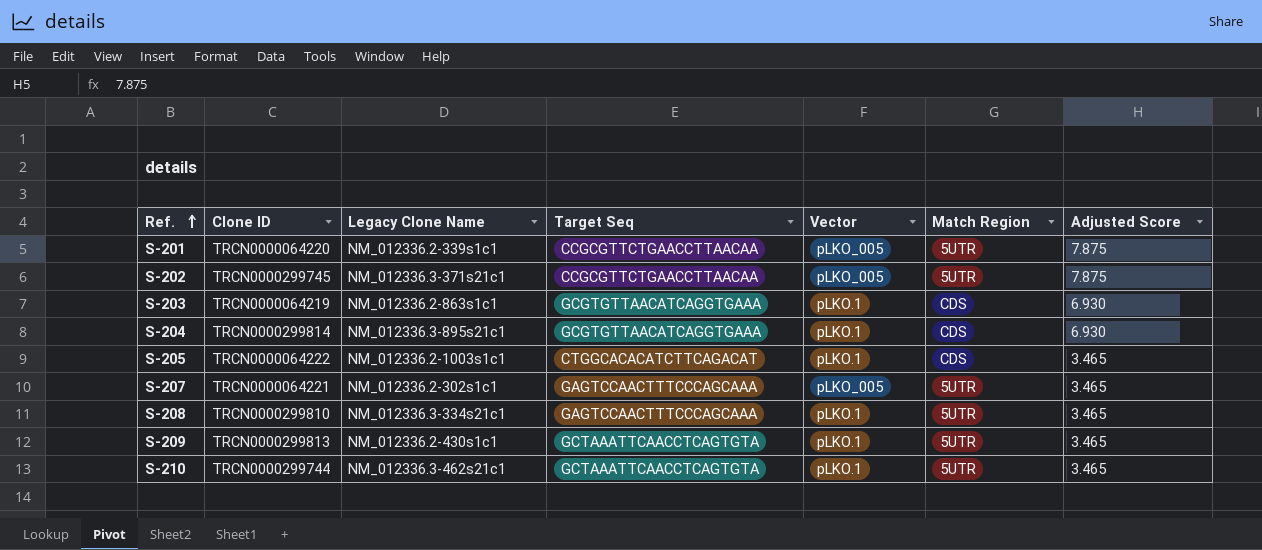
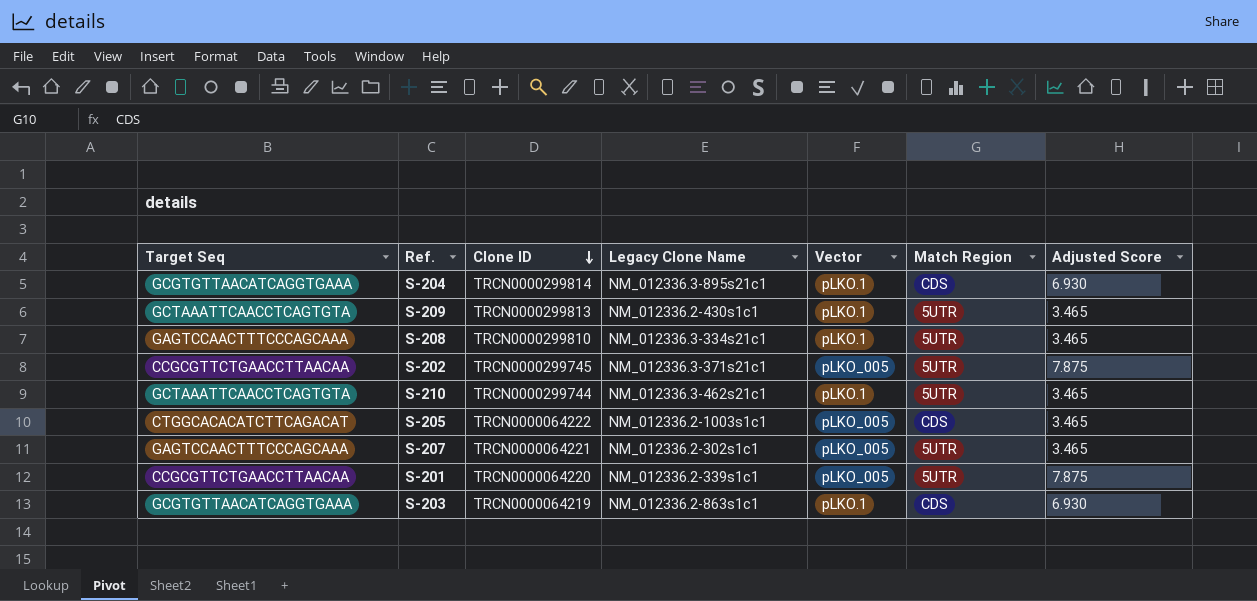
row order: Ref. ascending -> Clone ID descending
column Target Seq | position: 4 -> 1
S-205 | Vector: pLKO.1 -> pLKO_005

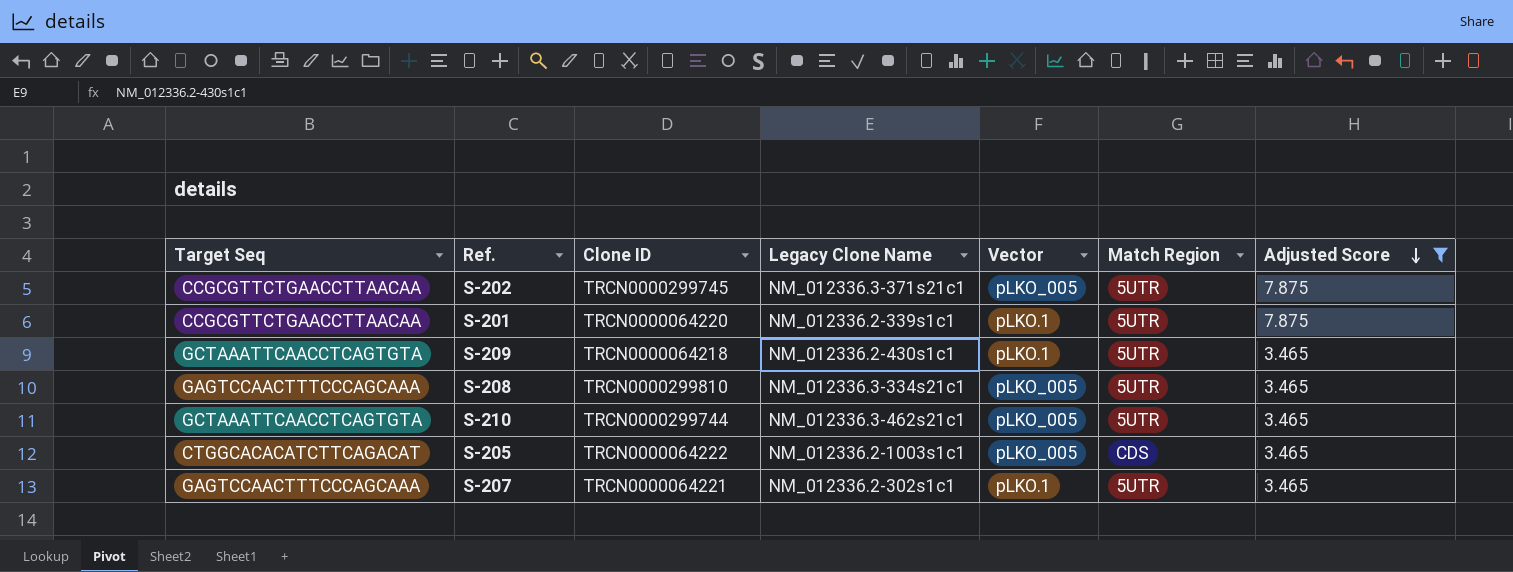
filter: none -> Adjusted Score != 6.930
row order: Clone ID descending -> Adjusted Score descending
S-201 | Vector: pLKO_005 -> pLKO.1
S-209 | Clone ID: TRCN0000299813 -> TRCN0000064218
S-208 | Vector: pLKO.1 -> pLKO_005
S-210 | Vector: pLKO.1 -> pLKO_005
S-207 | Vector: pLKO_005 -> pLKO.1

